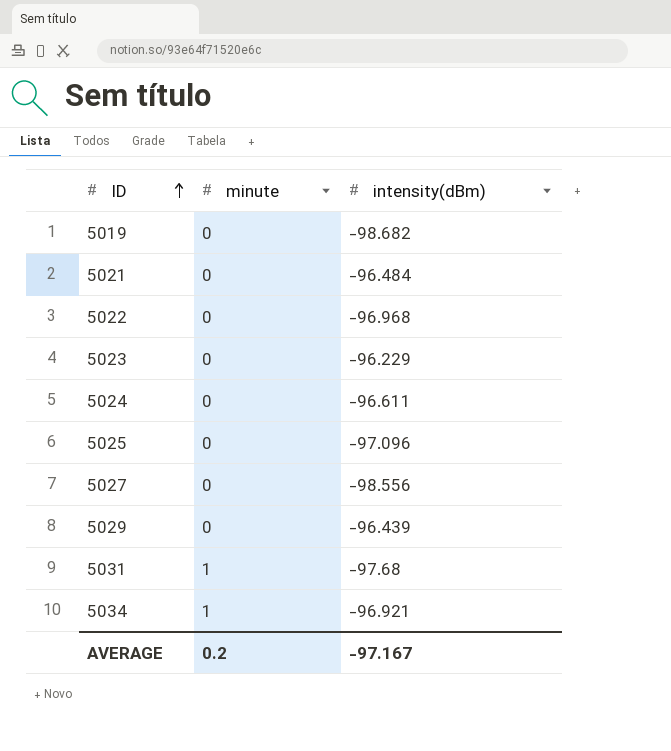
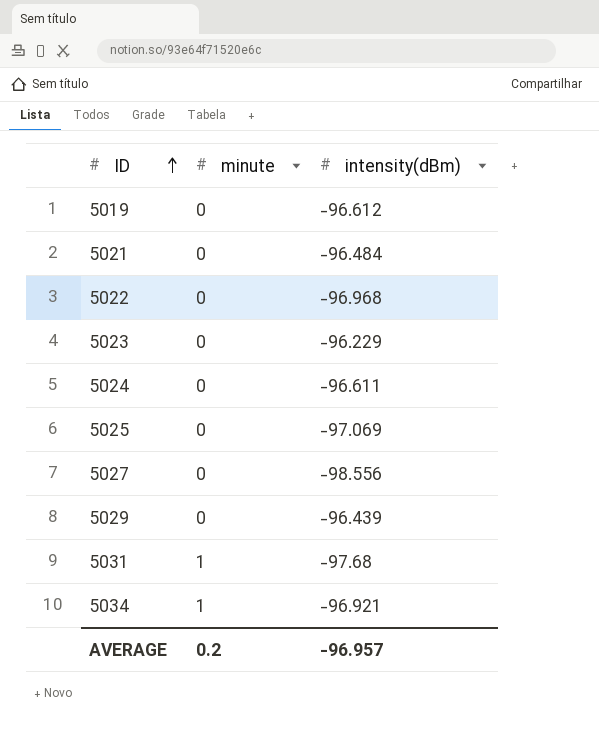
5019 | intensity(dBm): -98.682 -> -96.612
5025 | intensity(dBm): -97.096 -> -97.069
AVERAGE | intensity(dBm): -97.167 -> -96.957

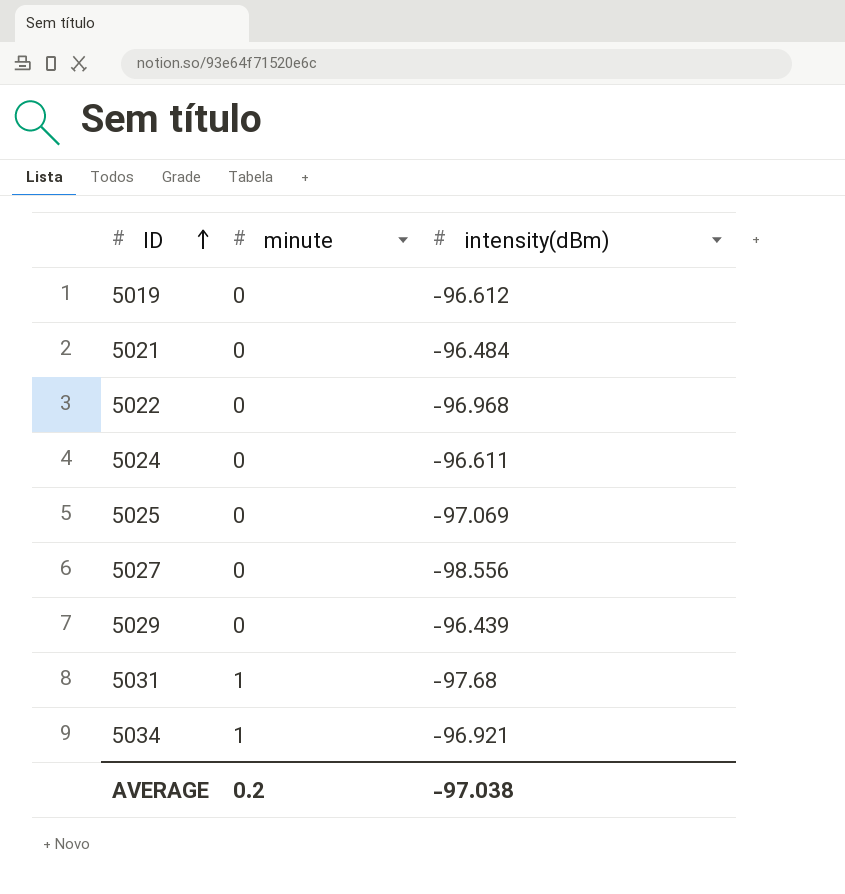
row 5023: 0 | -96.229 -> none
AVERAGE | intensity(dBm): -96.957 -> -97.038

